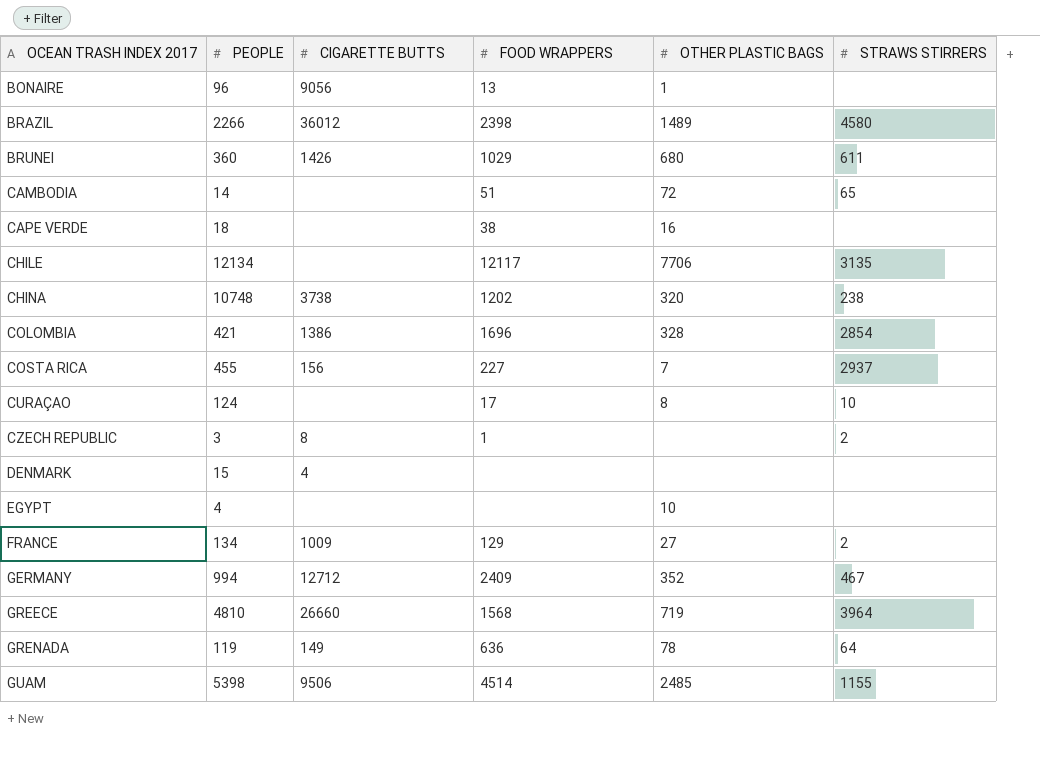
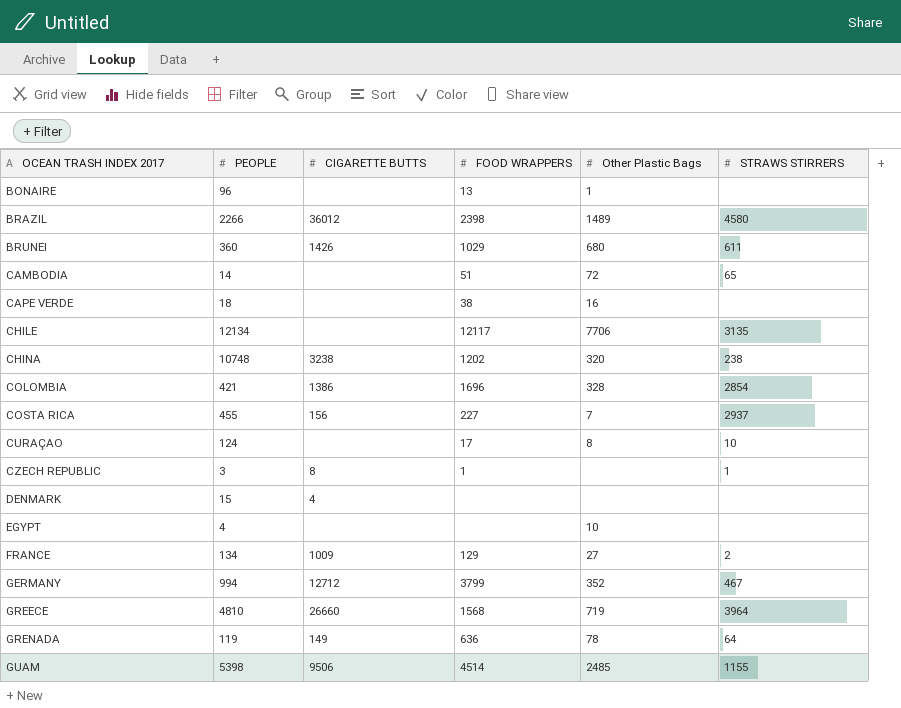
column name: OTHER PLASTIC BAGS -> Other Plastic Bags
BONAIRE | CIGARETTE BUTTS: 9056 -> none
CHINA | CIGARETTE BUTTS: 3738 -> 3238
CZECH REPUBLIC | STRAWS STIRRERS: 2 -> 1
GERMANY | FOOD WRAPPERS: 2409 -> 3799

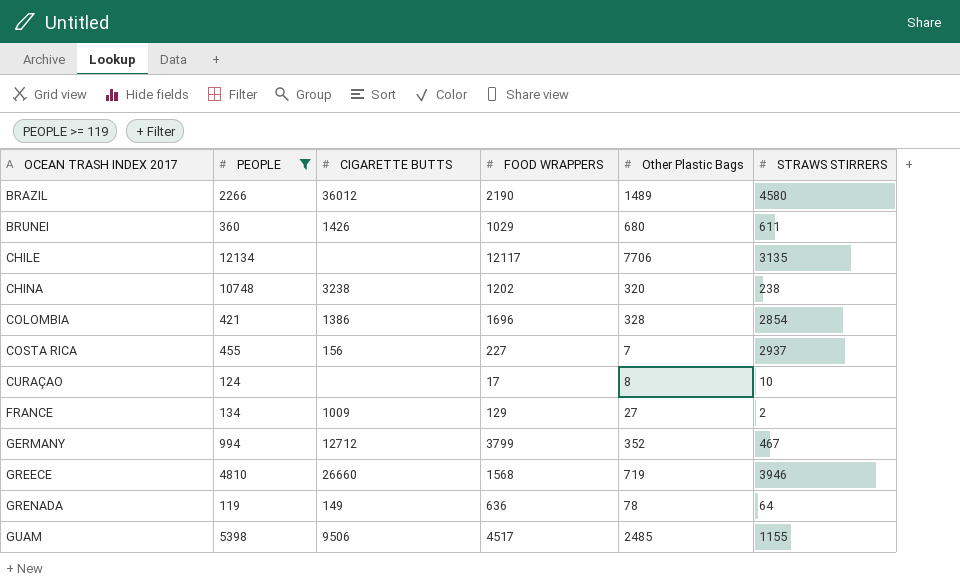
filter: none -> PEOPLE >= 119
BRAZIL | FOOD WRAPPERS: 2398 -> 2190
GREECE | STRAWS STIRRERS: 3964 -> 3946
GUAM | FOOD WRAPPERS: 4514 -> 4517

